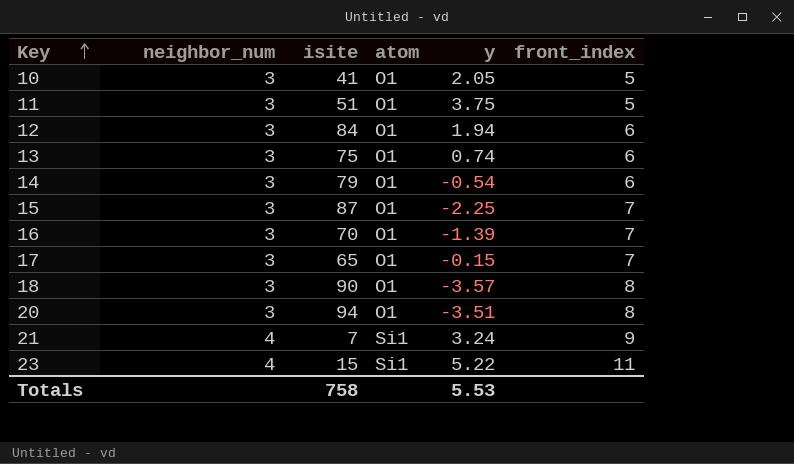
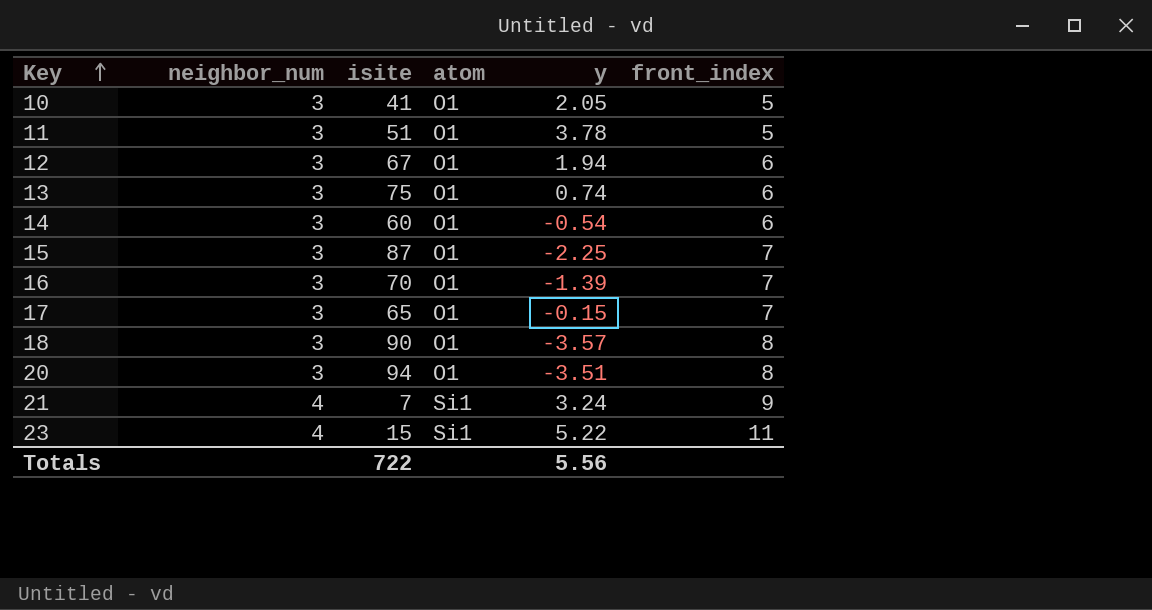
11 | y: 3.75 -> 3.78
12 | isite: 84 -> 67
14 | isite: 79 -> 60
Totals | isite: 758 -> 722
Totals | y: 5.53 -> 5.56

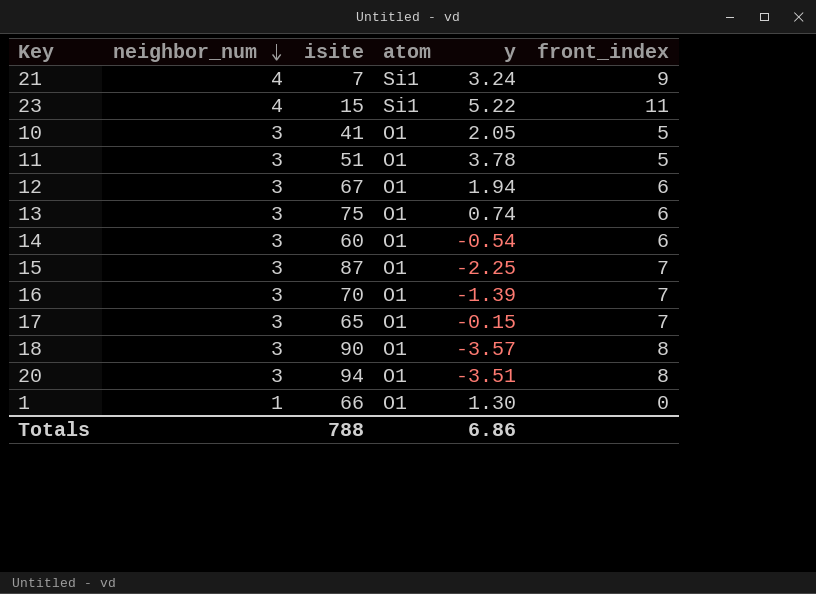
row order: Key ascending -> neighbor_num descending
row 1: none -> 1 | 66 | O1 | 1.30 | 0
Totals | isite: 722 -> 788
Totals | y: 5.56 -> 6.86

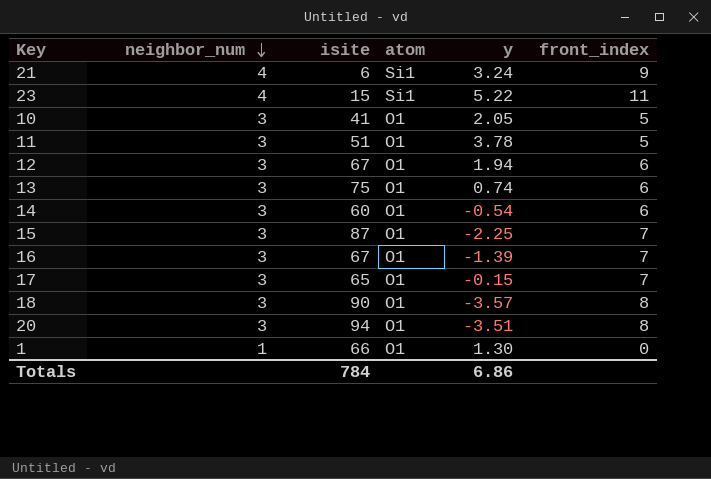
21 | isite: 7 -> 6
16 | isite: 70 -> 67
Totals | isite: 788 -> 784

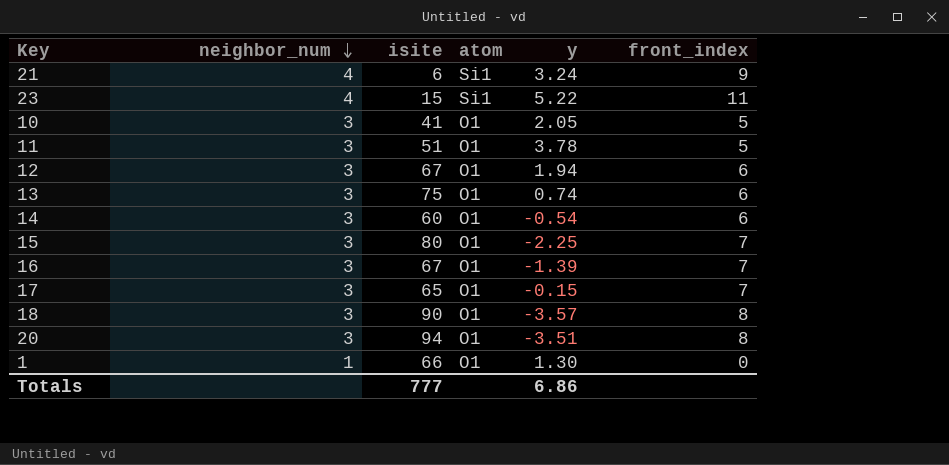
15 | isite: 87 -> 80
Totals | isite: 784 -> 777

